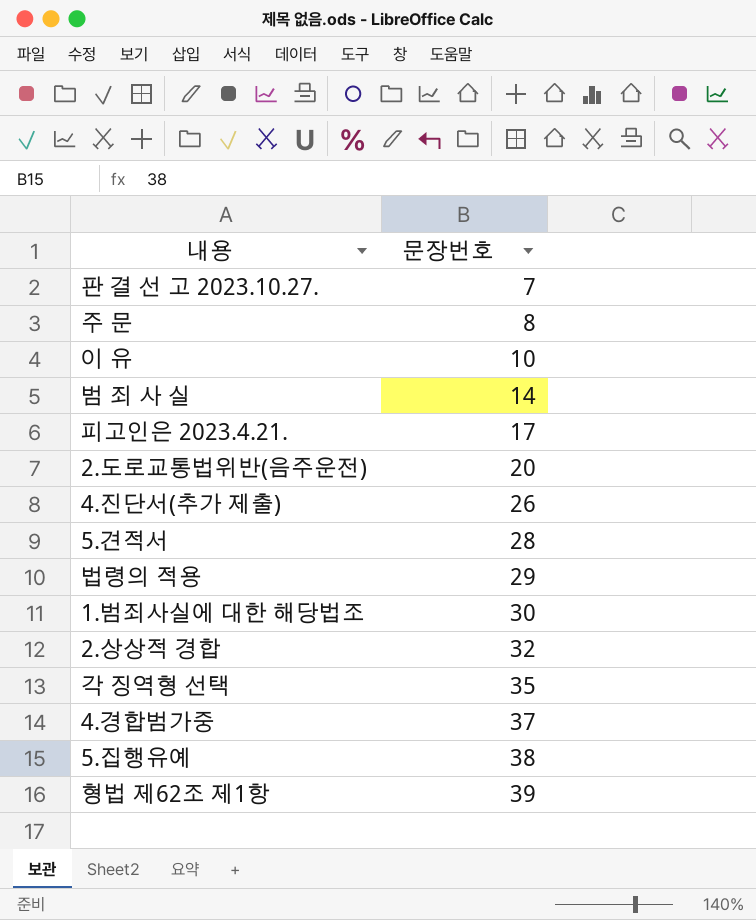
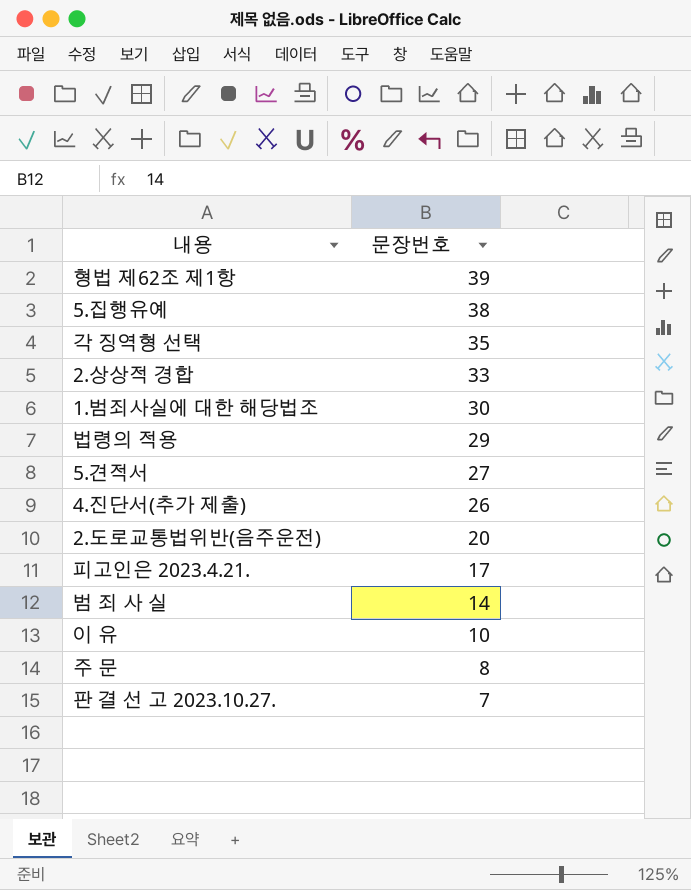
row order: 문장번호 ascending -> 문장번호 descending
row 4.경합범가중: 37 -> none
2.상상적 경합 | 문장번호: 32 -> 33
5.견적서 | 문장번호: 28 -> 27

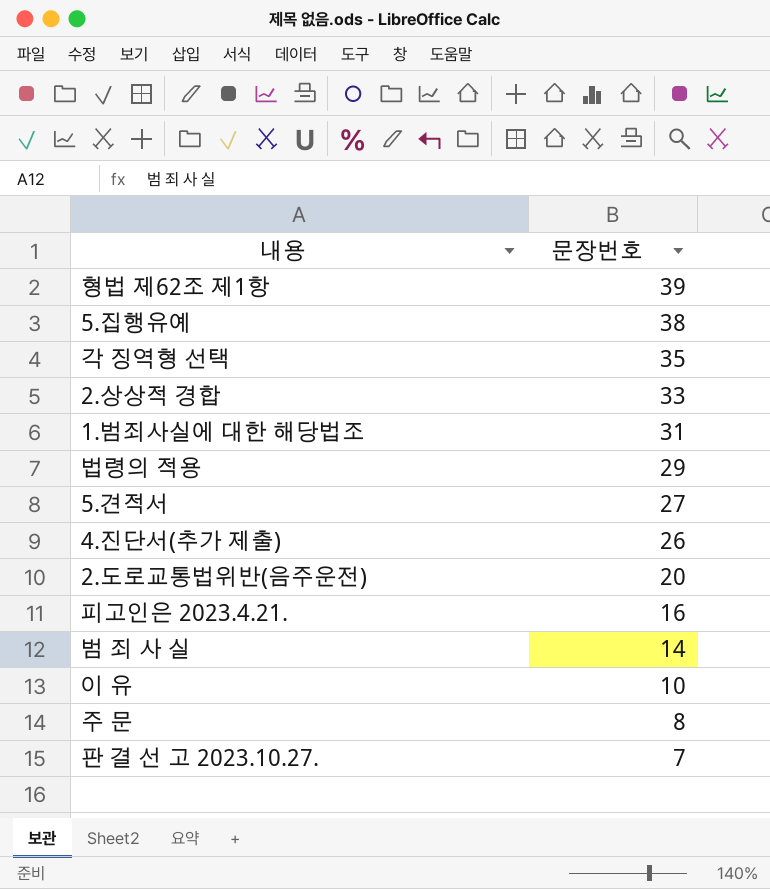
1.범죄사실에 대한 해당법조 | 문장번호: 30 -> 31
피고인은 2023.4.21. | 문장번호: 17 -> 16

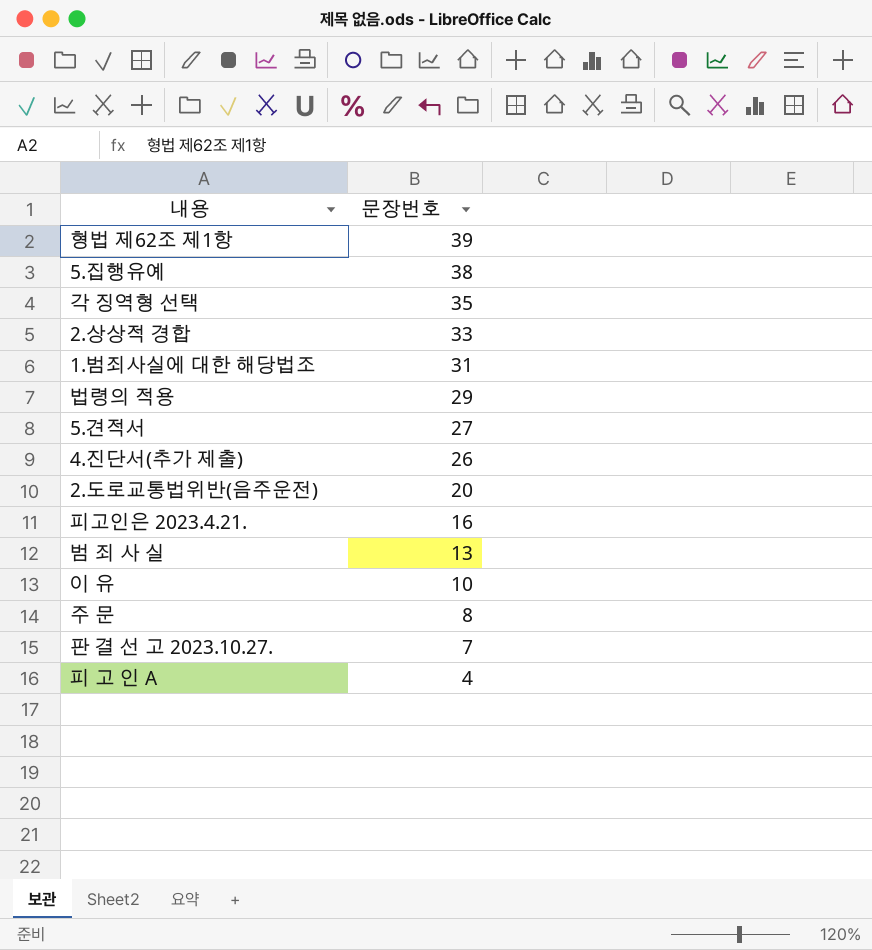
범 죄 사 실 | 문장번호: 14 -> 13
row 피 고 인 A: none -> 4

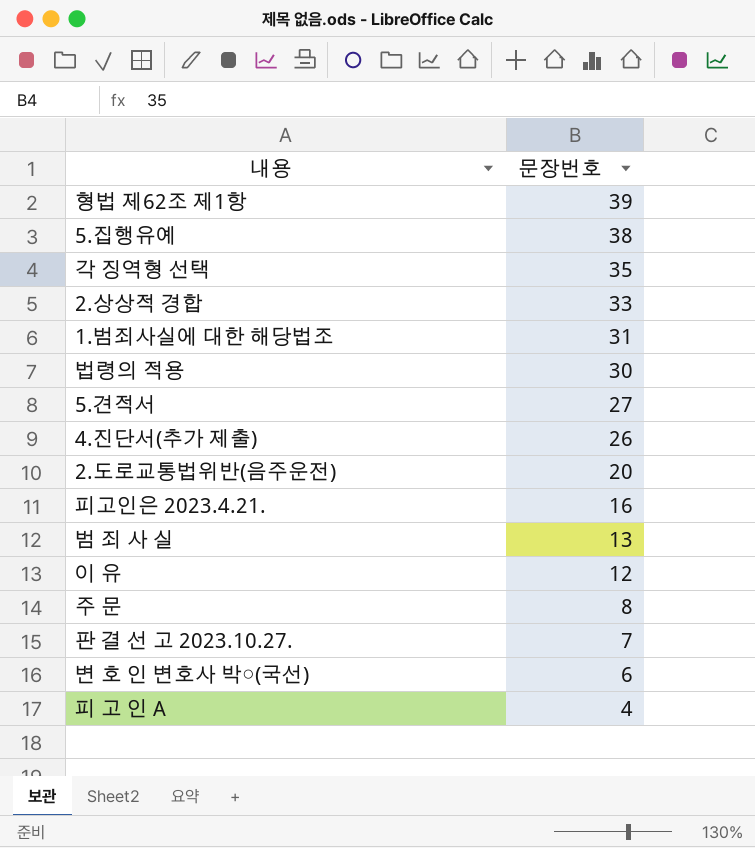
법령의 적용 | 문장번호: 29 -> 30
이 유 | 문장번호: 10 -> 12
row 변 호 인 변호사 박○(국선): none -> 6

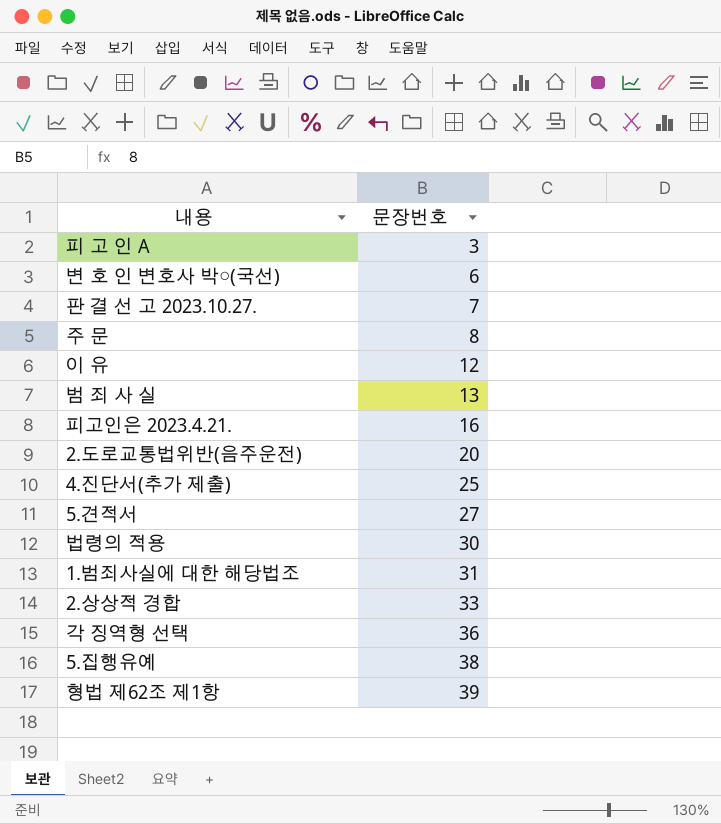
row order: 문장번호 descending -> 문장번호 ascending
피 고 인 A | 문장번호: 4 -> 3
4.진단서(추가 제출) | 문장번호: 26 -> 25
각 징역형 선택 | 문장번호: 35 -> 36

